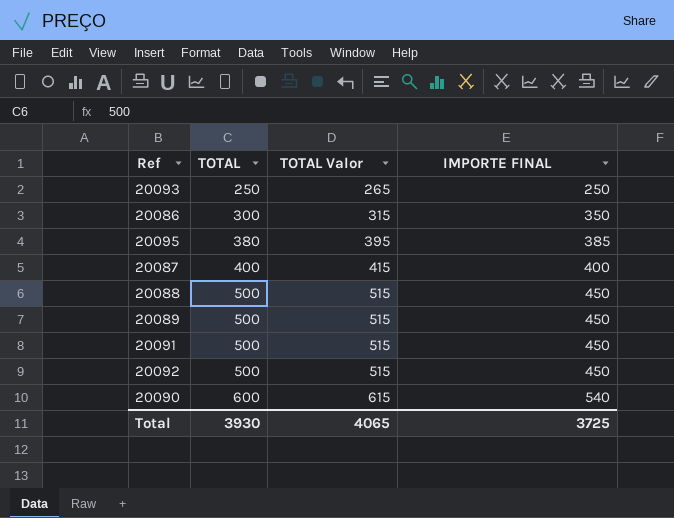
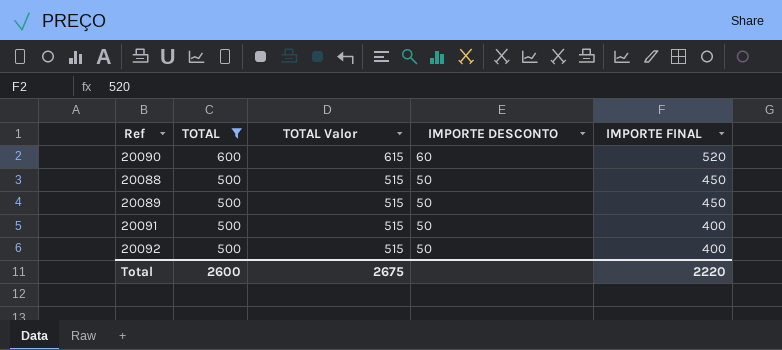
filter: none -> TOTAL >= 500
row order: TOTAL ascending -> TOTAL descending
column IMPORTE DESCONTO | position: none -> 4
20090 | IMPORTE FINAL: 540 -> 520
20091 | IMPORTE FINAL: 450 -> 400
20092 | IMPORTE FINAL: 450 -> 400
Total | TOTAL: 3930 -> 2600
Total | TOTAL Valor: 4065 -> 2675
Total | IMPORTE FINAL: 3725 -> 2220

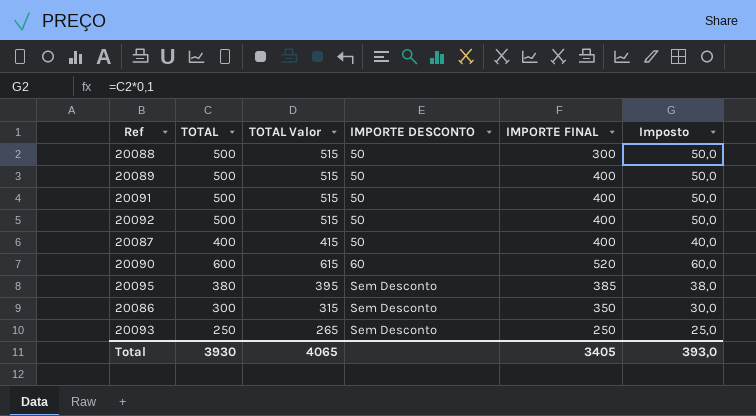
filter: TOTAL >= 500 -> none
row order: TOTAL descending -> IMPORTE DESCONTO ascending
column Imposto | formula: none -> [TOTAL] * 0,1
20088 | IMPORTE FINAL: 450 -> 300
20089 | IMPORTE FINAL: 450 -> 400
Total | TOTAL: 2600 -> 3930
Total | TOTAL Valor: 2675 -> 4065
Total | IMPORTE FINAL: 2220 -> 3405

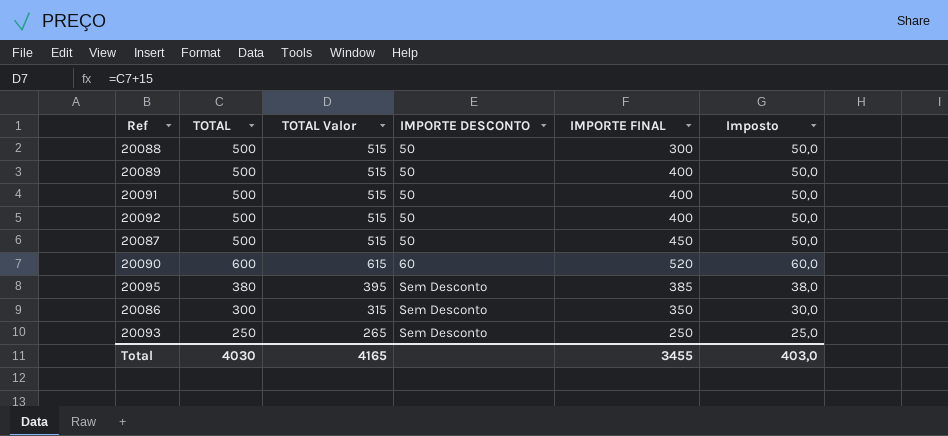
20087 | TOTAL: 400 -> 500
20087 | TOTAL Valor: 415 -> 515
20087 | IMPORTE FINAL: 400 -> 450
20087 | Imposto: 40,0 -> 50,0
Total | TOTAL: 3930 -> 4030
Total | TOTAL Valor: 4065 -> 4165
Total | IMPORTE FINAL: 3405 -> 3455
Total | Imposto: 393,0 -> 403,0

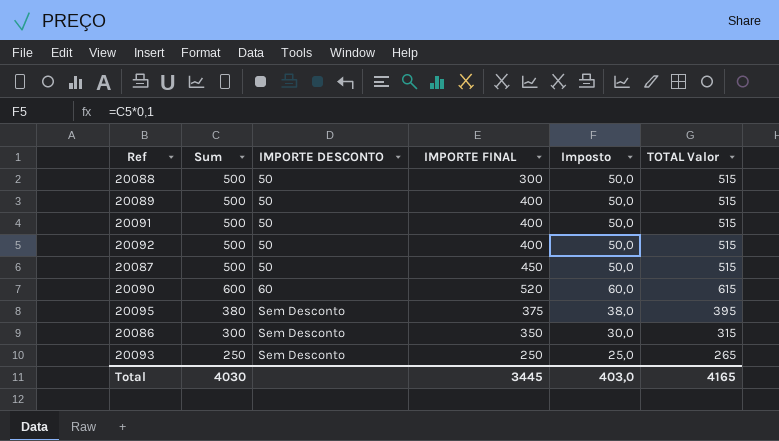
column name: TOTAL -> Sum
column TOTAL Valor | position: 3 -> 6
20095 | IMPORTE FINAL: 385 -> 375
Total | IMPORTE FINAL: 3455 -> 3445

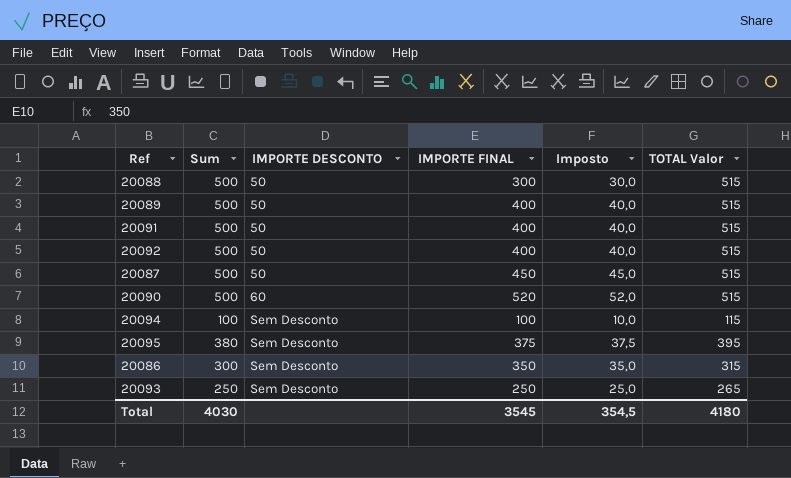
column Imposto | formula: [Sum] * 0,1 -> [IMPORTE FINAL] * 0,1
20090 | Sum: 600 -> 500
20090 | TOTAL Valor: 615 -> 515
row 20094: none -> 100 | Sem Desconto | 100 | 10,0 | 115
Total | IMPORTE FINAL: 3445 -> 3545
Total | Imposto: 403,0 -> 354,5
Total | TOTAL Valor: 4165 -> 4180

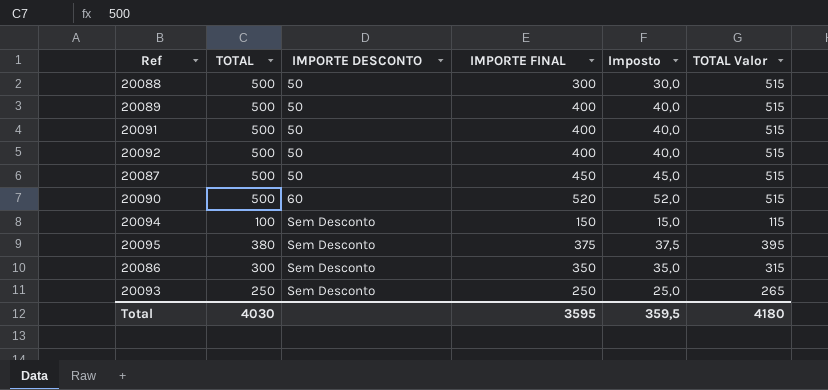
column name: Sum -> TOTAL
20094 | IMPORTE FINAL: 100 -> 150
20094 | Imposto: 10,0 -> 15,0
Total | IMPORTE FINAL: 3545 -> 3595
Total | Imposto: 354,5 -> 359,5

